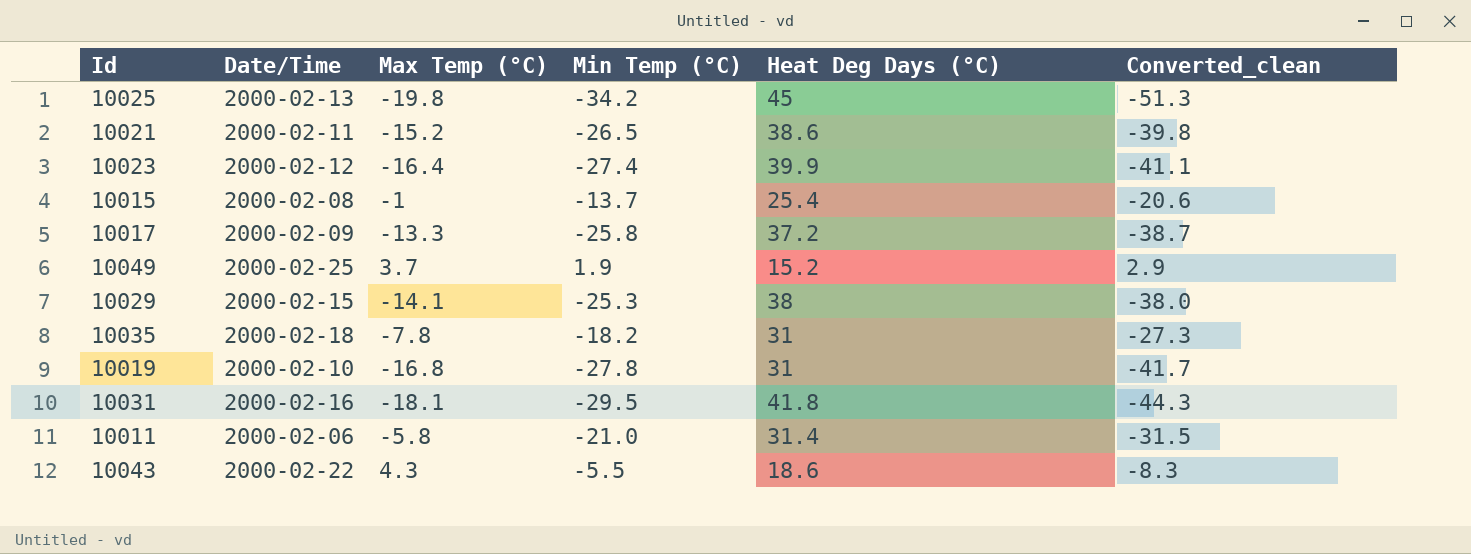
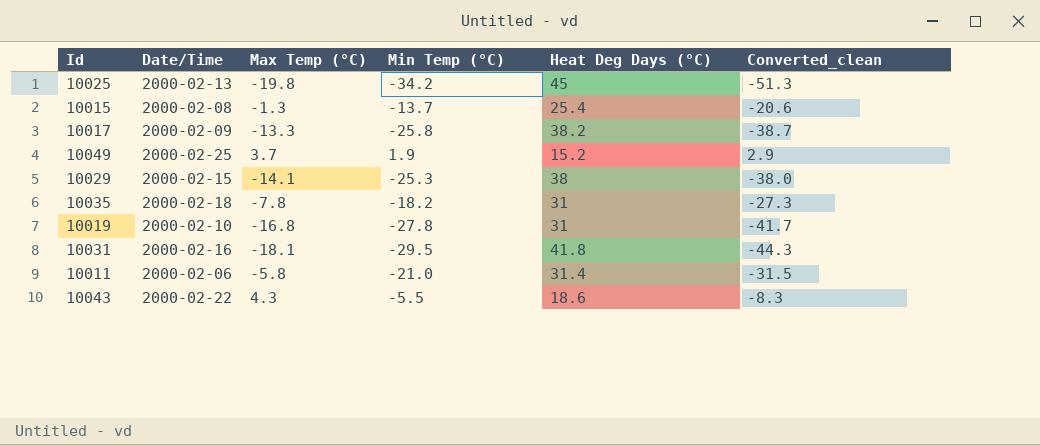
row 10021: 2000-02-11 | -15.2 | -26.5 | 38.6 | -39.8 -> none
row 10023: 2000-02-12 | -16.4 | -27.4 | 39.9 | -41.1 -> none
10015 | Max Temp (°C): -1 -> -1.3
10017 | Heat Deg Days (°C): 37.2 -> 38.2

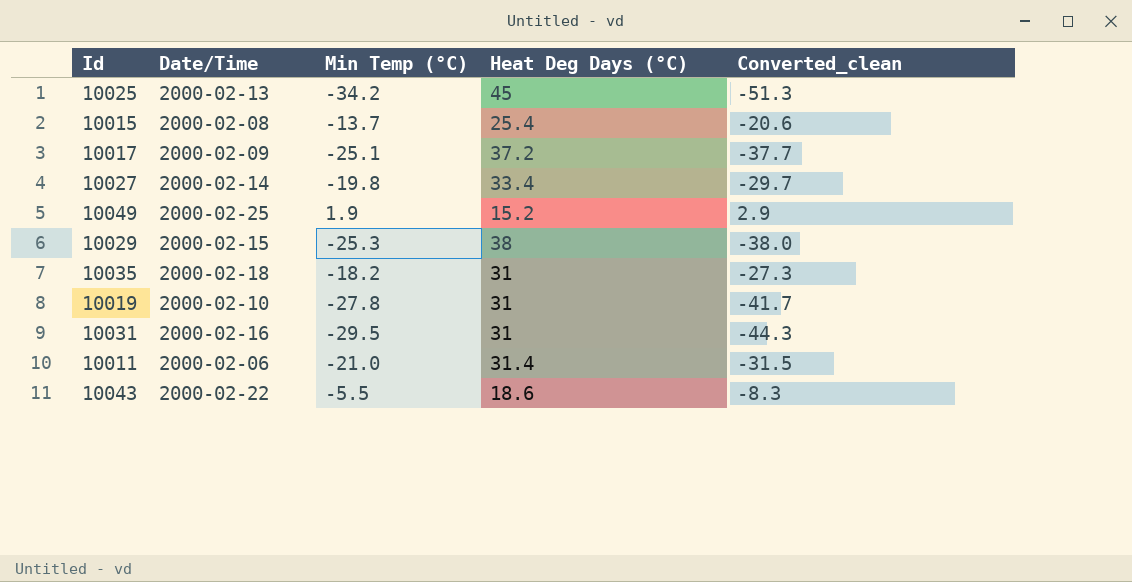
column Max Temp (°C) | position: 3 -> none
10017 | Min Temp (°C): -25.8 -> -25.1
10017 | Heat Deg Days (°C): 38.2 -> 37.2
10017 | Converted_clean: -38.7 -> -37.7
row 10027: none -> 2000-02-14 | -19.8 | 33.4 | -29.7
10031 | Heat Deg Days (°C): 41.8 -> 31

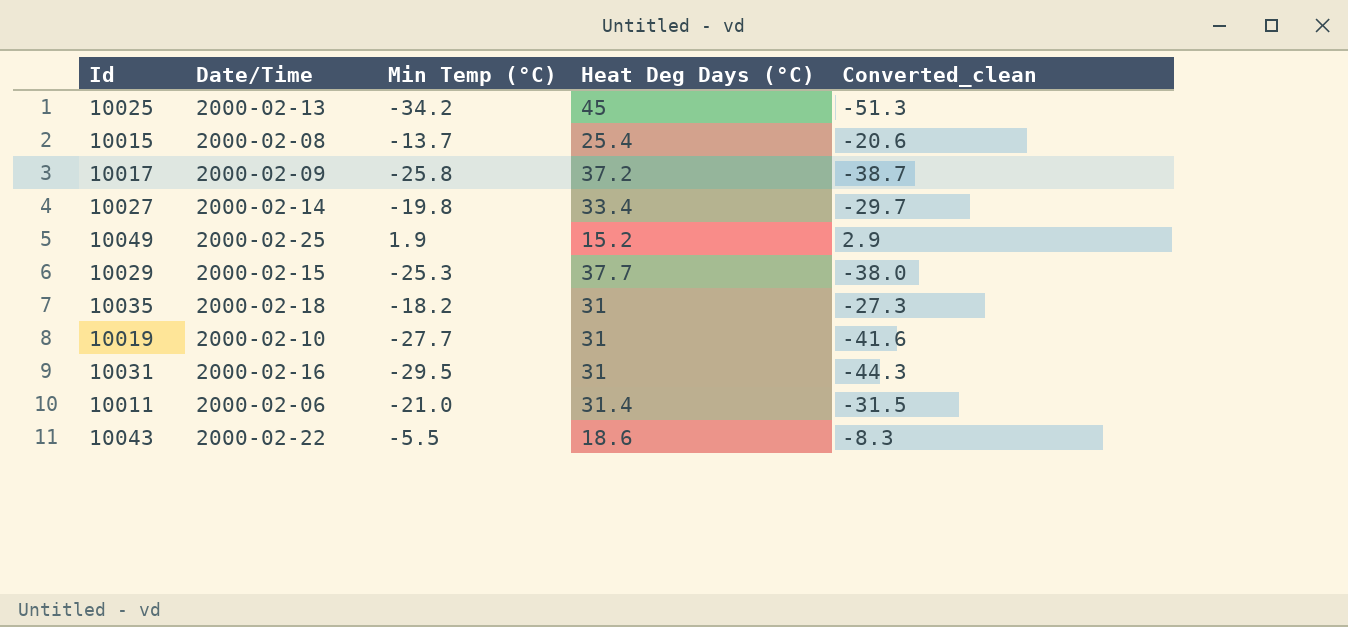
10017 | Min Temp (°C): -25.1 -> -25.8
10017 | Converted_clean: -37.7 -> -38.7
10029 | Heat Deg Days (°C): 38 -> 37.7
10019 | Min Temp (°C): -27.8 -> -27.7
10019 | Converted_clean: -41.7 -> -41.6

